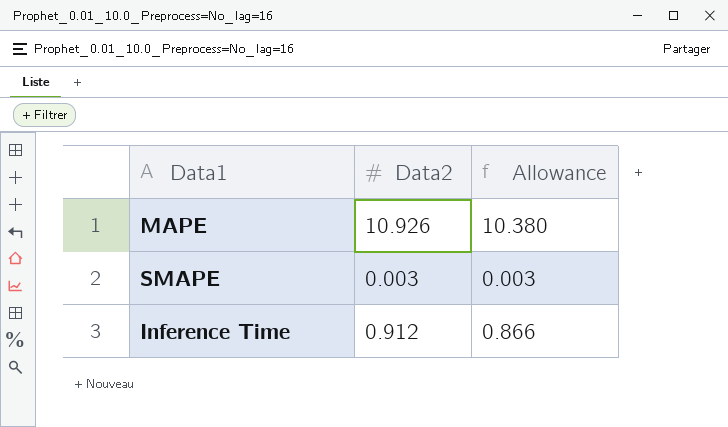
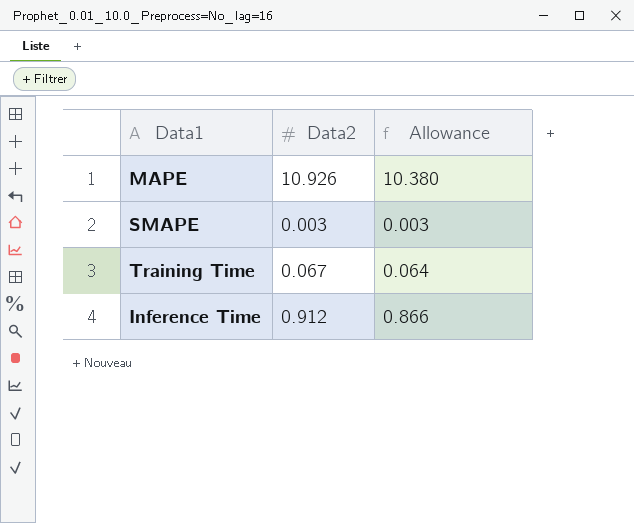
row Training Time: none -> 0.067 | 0.064

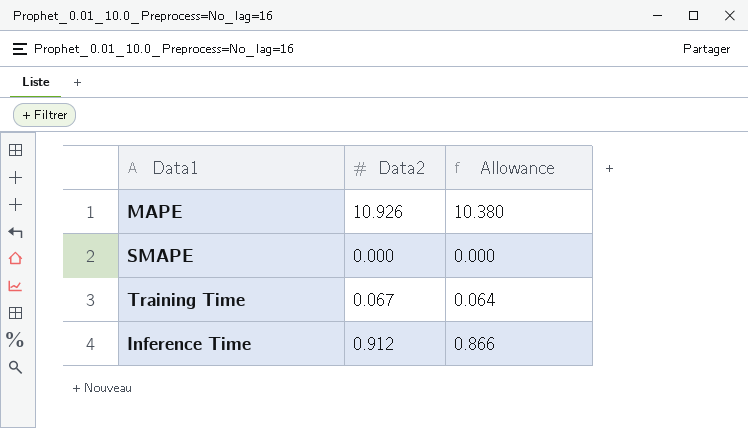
SMAPE | Data2: 0.003 -> 0.000
SMAPE | Allowance: 0.003 -> 0.000

